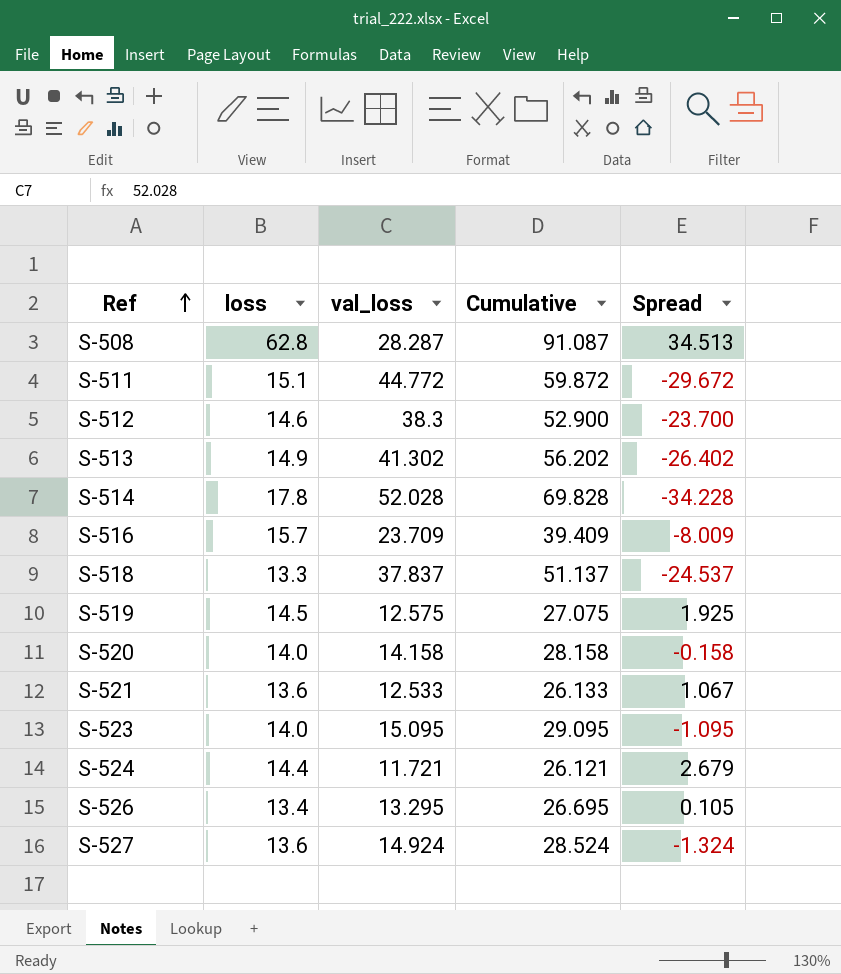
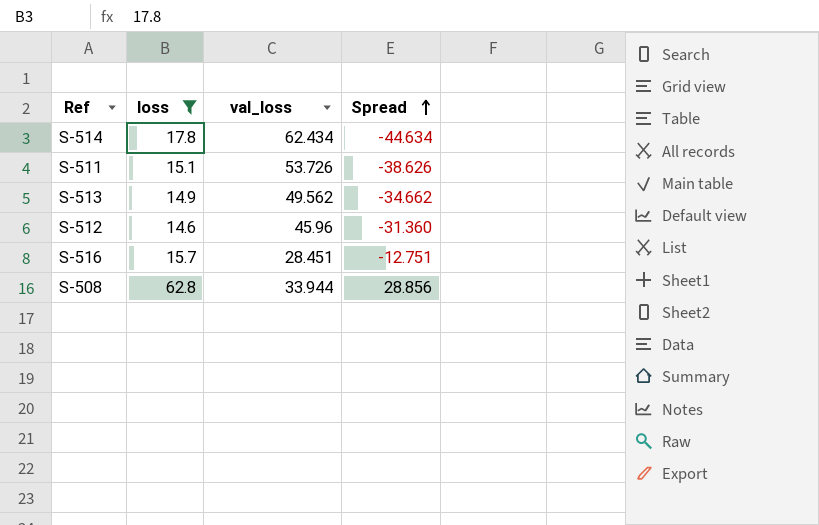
filter: none -> loss >= 14.6
row order: Ref ascending -> Spread ascending
column Cumulative | formula: [loss] + [val_loss] -> none
S-514 | val_loss: 52.028 -> 62.434
S-514 | Spread: -34.228 -> -44.634
S-511 | val_loss: 44.772 -> 53.726
S-511 | Spread: -29.672 -> -38.626
S-513 | val_loss: 41.302 -> 49.562
S-513 | Spread: -26.402 -> -34.662
S-512 | val_loss: 38.3 -> 45.96
S-512 | Spread: -23.700 -> -31.360
S-516 | val_loss: 23.709 -> 28.451
S-516 | Spread: -8.009 -> -12.751
S-508 | val_loss: 28.287 -> 33.944
S-508 | Spread: 34.513 -> 28.856

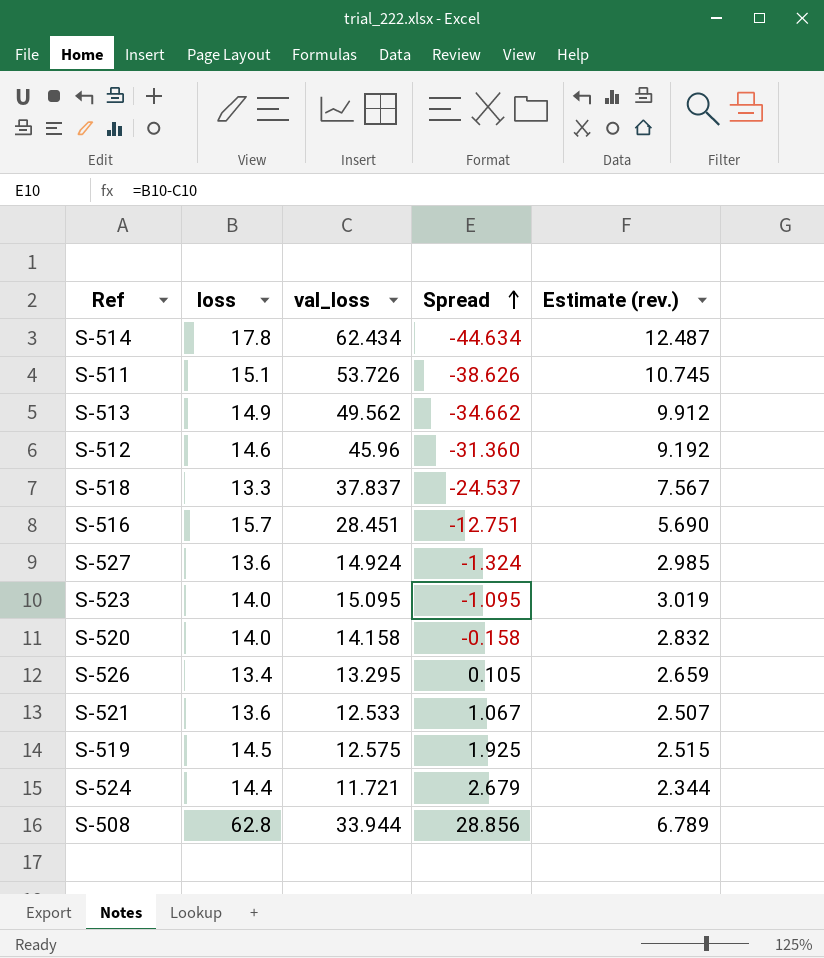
filter: loss >= 14.6 -> none
column Estimate (rev.) | formula: none -> [val_loss] * 0.2

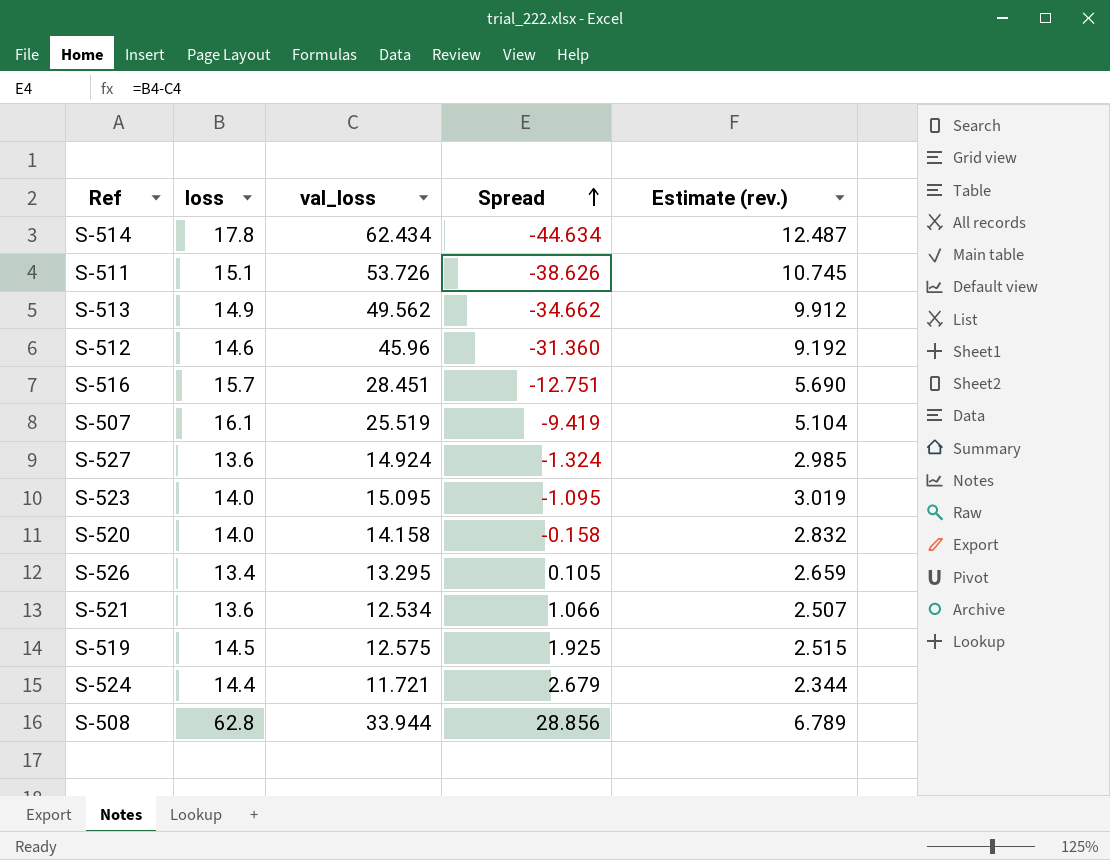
row S-518: 13.3 | 37.837 | -24.537 | 7.567 -> none
row S-507: none -> 16.1 | 25.519 | -9.419 | 5.104
S-521 | val_loss: 12.533 -> 12.534
S-521 | Spread: 1.067 -> 1.066

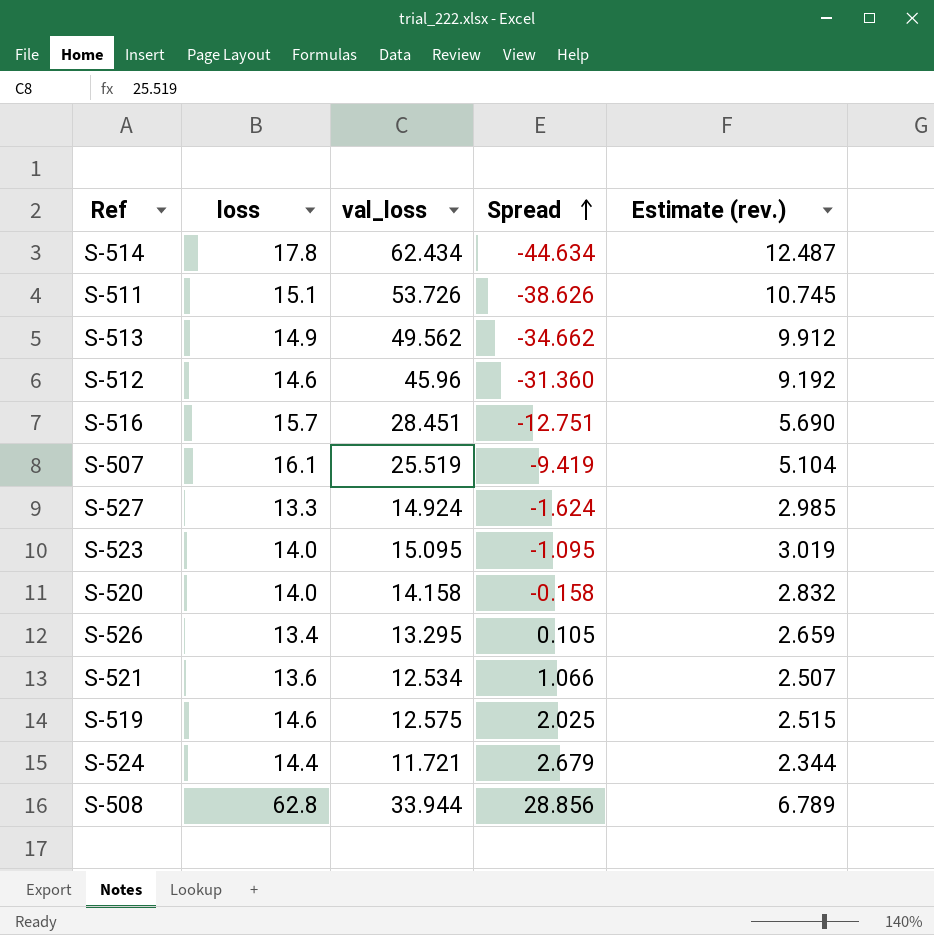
S-527 | loss: 13.6 -> 13.3
S-527 | Spread: -1.324 -> -1.624
S-519 | loss: 14.5 -> 14.6
S-519 | Spread: 1.925 -> 2.025

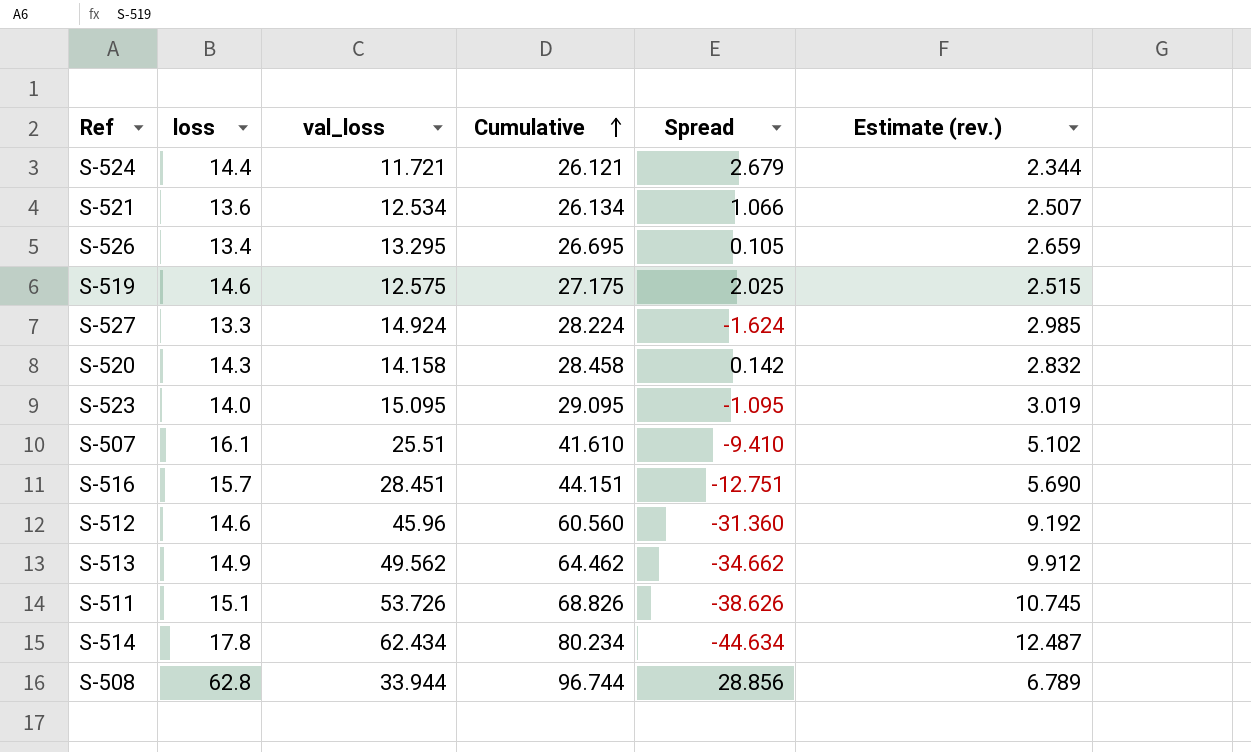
row order: Spread ascending -> Cumulative ascending
column Cumulative | formula: none -> [loss] + [val_loss]
S-520 | loss: 14.0 -> 14.3
S-520 | Spread: -0.158 -> 0.142
S-507 | val_loss: 25.519 -> 25.51
S-507 | Spread: -9.419 -> -9.410
S-507 | Estimate (rev.): 5.104 -> 5.102

